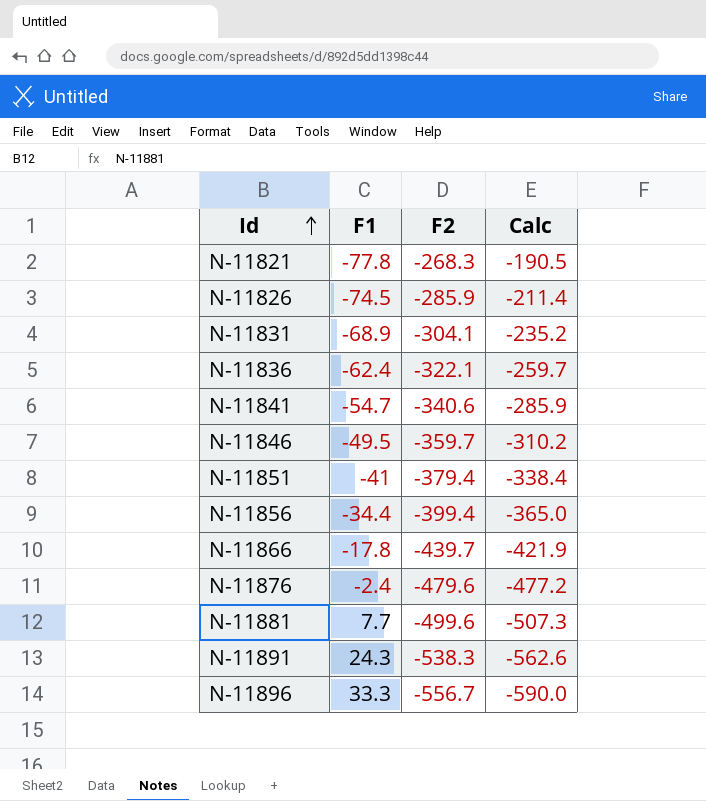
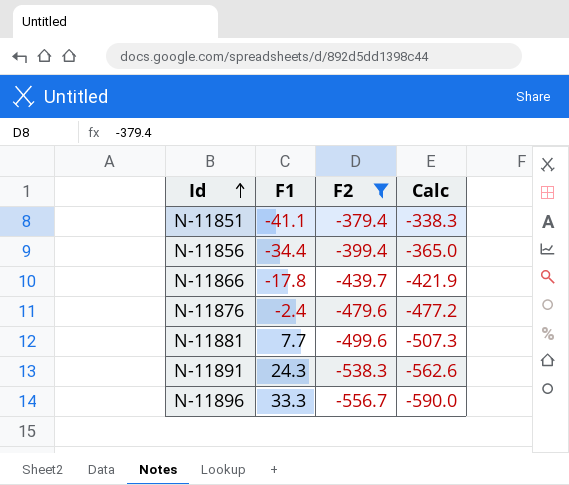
filter: none -> F2 <= -379.4
N-11851 | F1: -41 -> -41.1
N-11851 | Calc: -338.4 -> -338.3

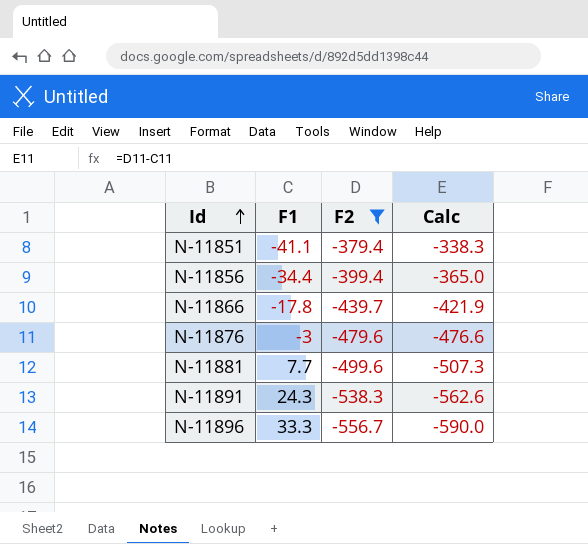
N-11876 | F1: -2.4 -> -3
N-11876 | Calc: -477.2 -> -476.6

